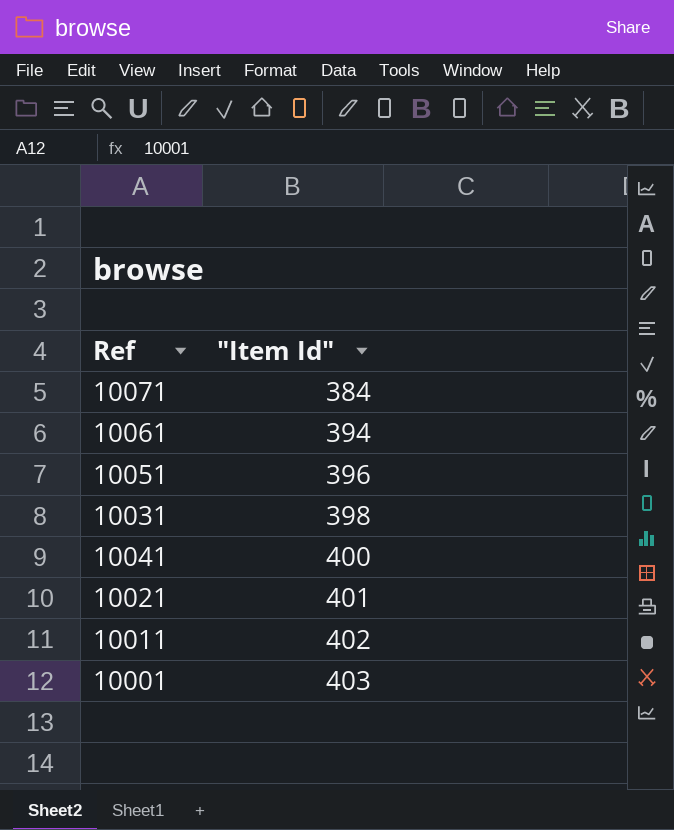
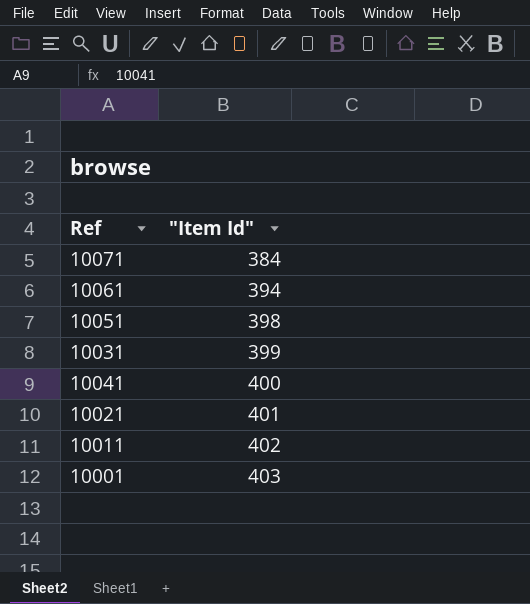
10051 | "Item Id": 396 -> 398
10031 | "Item Id": 398 -> 399

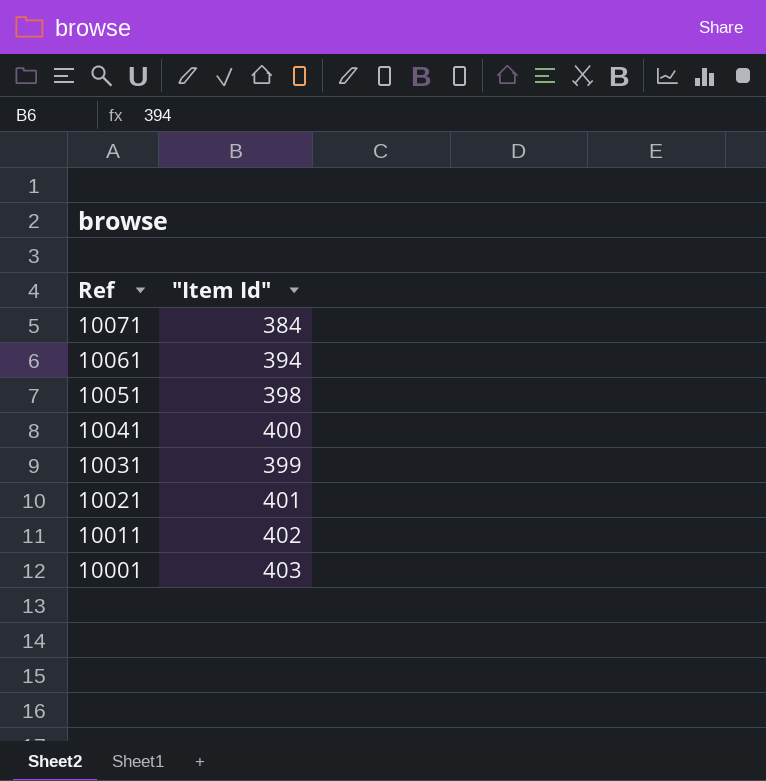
row order: "Item Id" ascending -> Ref descending

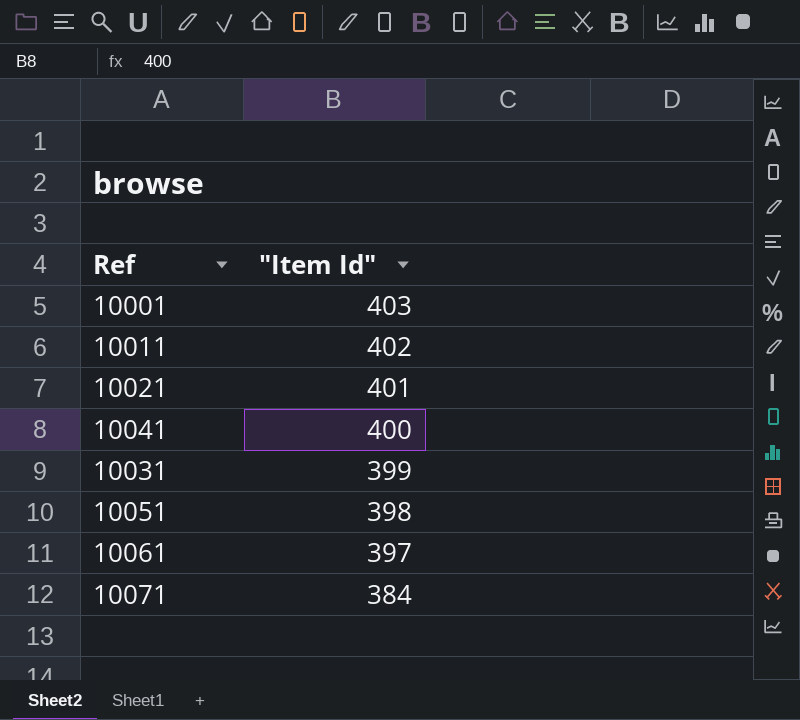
row order: Ref descending -> "Item Id" descending
10061 | "Item Id": 394 -> 397

